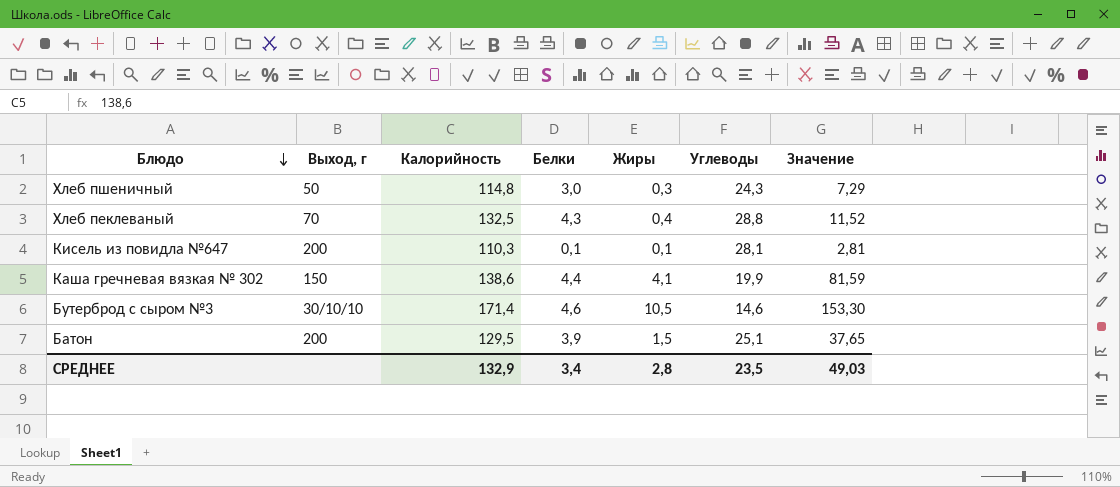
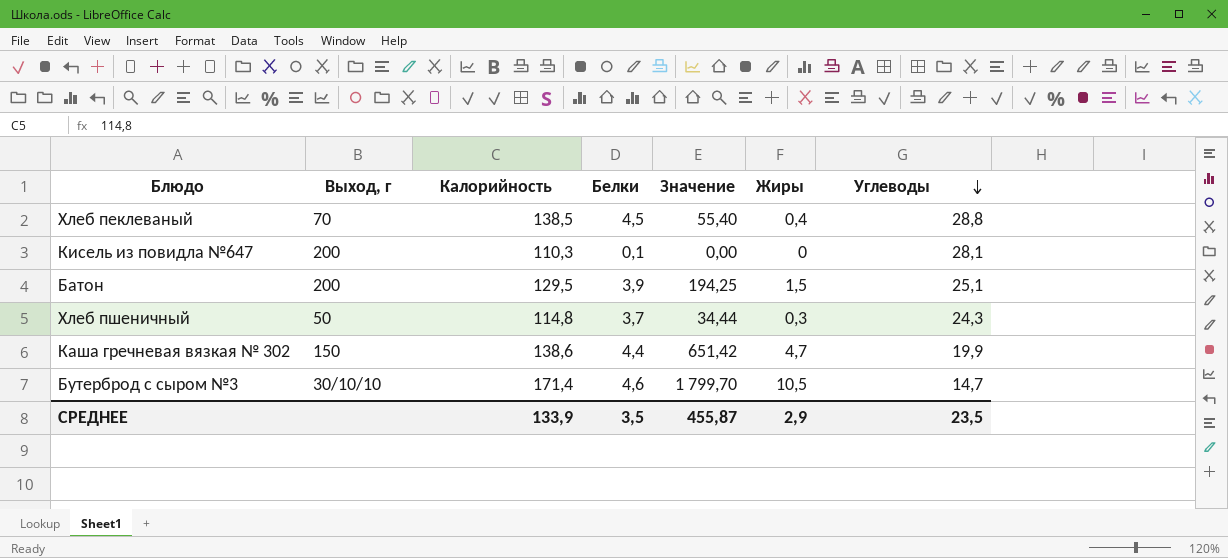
row order: Блюдо descending -> Углеводы descending
column Значение | formula: [Жиры] * [Углеводы] -> [Калорийность] * [Жиры]
column Значение | position: 7 -> 5
Хлеб пеклеваный | Калорийность: 132,5 -> 138,5
Хлеб пеклеваный | Белки: 4,3 -> 4,5
Кисель из повидла №647 | Жиры: 0,1 -> 0
Хлеб пшеничный | Белки: 3,0 -> 3,7
Каша гречневая вязкая № 302 | Жиры: 4,1 -> 4,7
Бутерброд с сыром №3 | Углеводы: 14,6 -> 14,7
СРЕДНЕЕ | Калорийность: 132,9 -> 133,9
СРЕДНЕЕ | Белки: 3,4 -> 3,5
СРЕДНЕЕ | Значение: 49,03 -> 455,87
СРЕДНЕЕ | Жиры: 2,8 -> 2,9

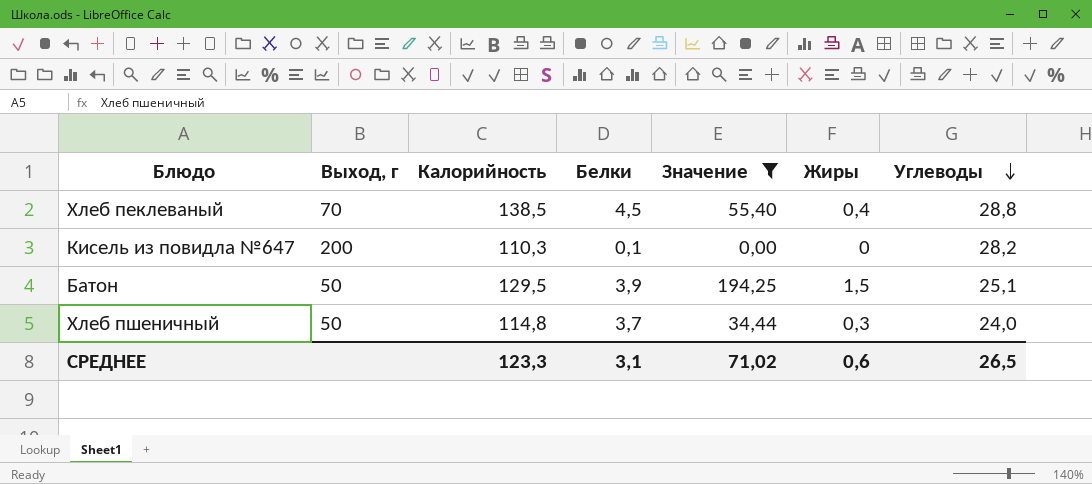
filter: none -> Значение <= 194,25
Кисель из повидла №647 | Углеводы: 28,1 -> 28,2
Батон | Выход, г: 200 -> 50
Хлеб пшеничный | Углеводы: 24,3 -> 24,0
СРЕДНЕЕ | Калорийность: 133,9 -> 123,3
СРЕДНЕЕ | Белки: 3,5 -> 3,1
СРЕДНЕЕ | Значение: 455,87 -> 71,02
СРЕДНЕЕ | Жиры: 2,9 -> 0,6
СРЕДНЕЕ | Углеводы: 23,5 -> 26,5

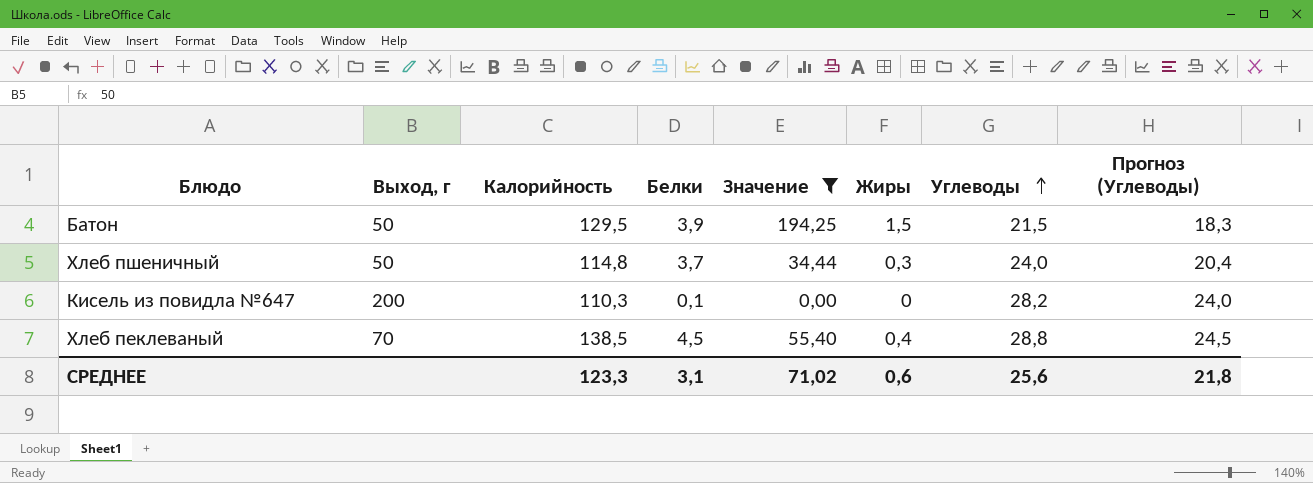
row order: Углеводы descending -> Углеводы ascending
column Прогноз (Углеводы) | formula: none -> [Углеводы] * 0,85
Батон | Углеводы: 25,1 -> 21,5
СРЕДНЕЕ | Углеводы: 26,5 -> 25,6

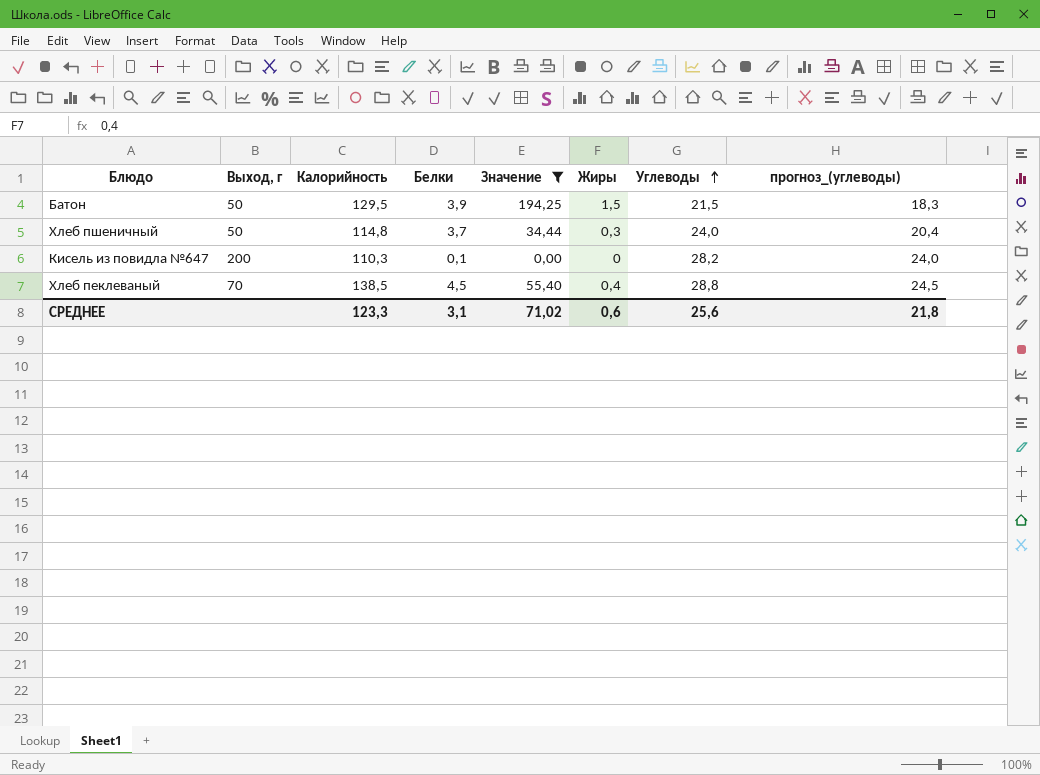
column name: Прогноз (Углеводы) -> прогноз_(углеводы)

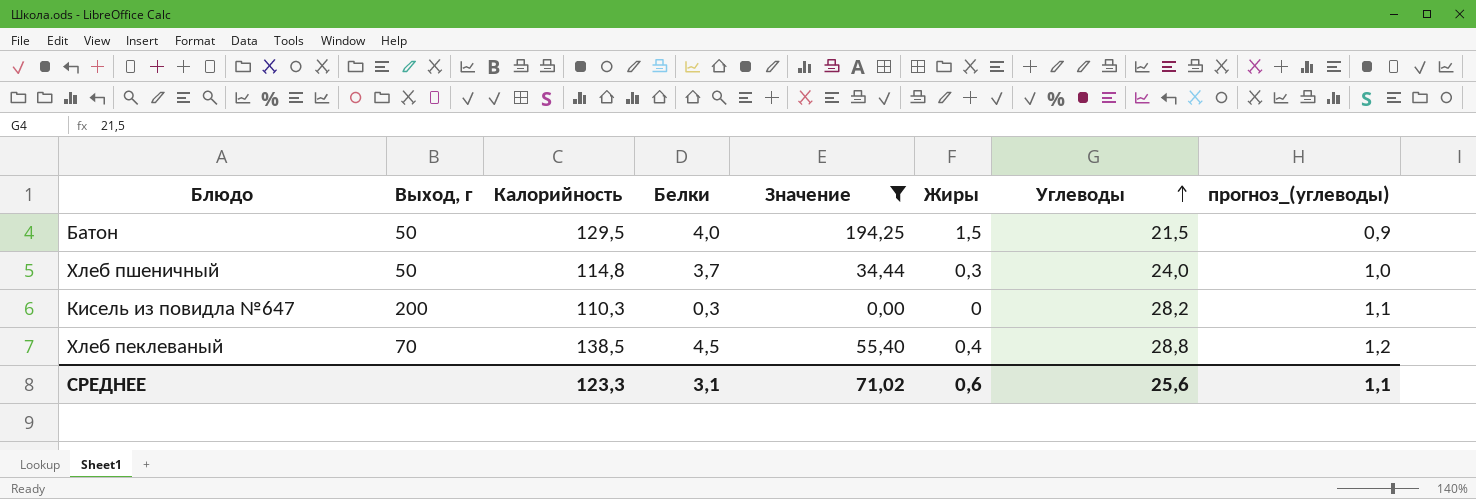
column прогноз_(углеводы) | formula: [Углеводы] * 0,85 -> [Углеводы] * 0,04
Батон | Белки: 3,9 -> 4,0
Кисель из повидла №647 | Белки: 0,1 -> 0,3
СРЕДНЕЕ | прогноз_(углеводы): 21,8 -> 1,1

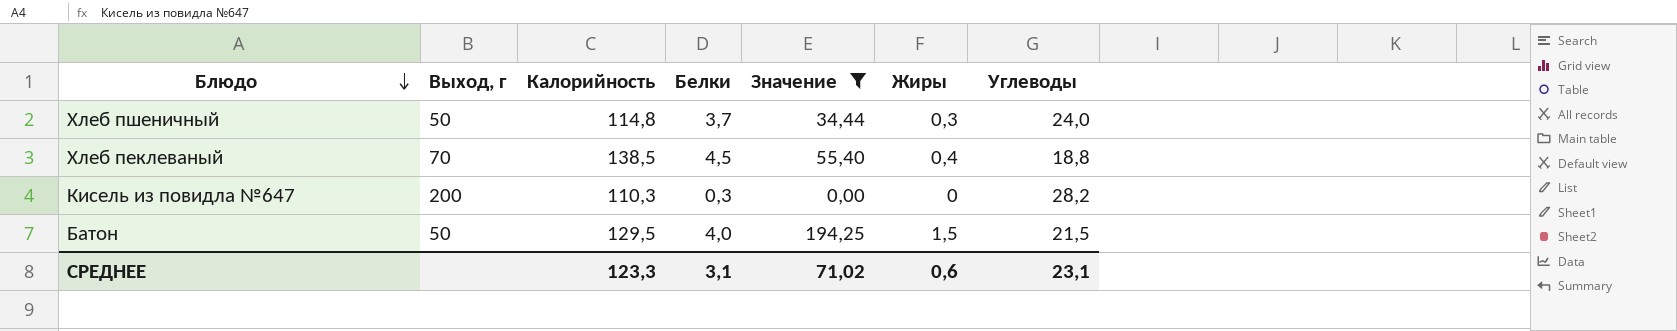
row order: Углеводы ascending -> Блюдо descending
column прогноз_(углеводы) | formula: [Углеводы] * 0,04 -> none
Хлеб пеклеваный | Углеводы: 28,8 -> 18,8
СРЕДНЕЕ | Углеводы: 25,6 -> 23,1

